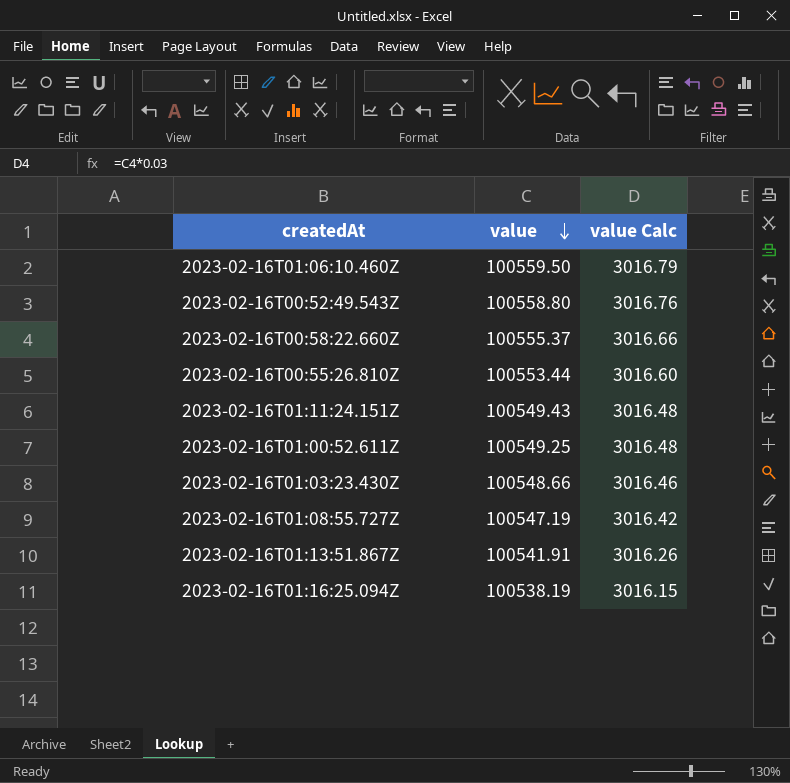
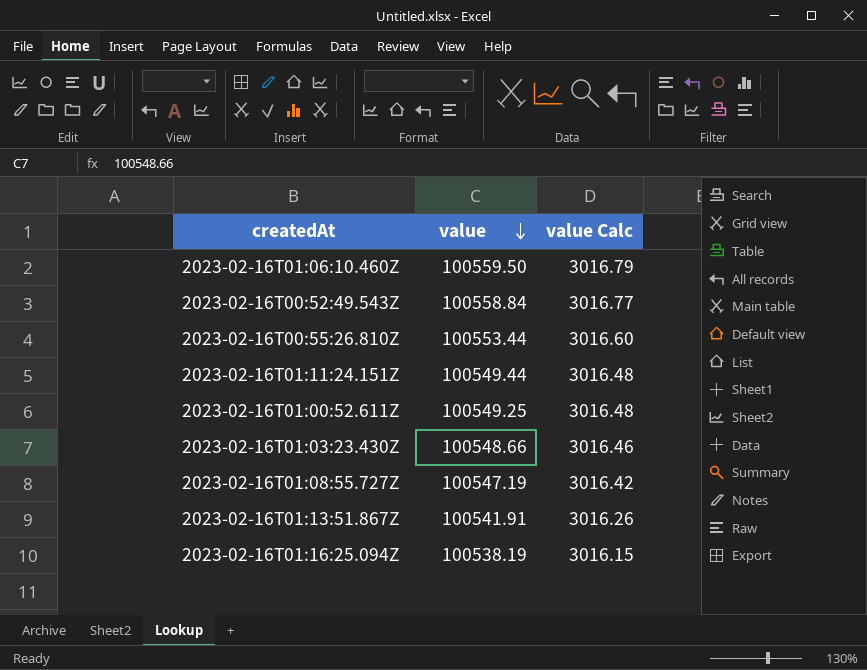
row 2023-02-16T00:58:22.660Z: 100555.37 | 3016.66 -> none
2023-02-16T00:52:49.543Z | value: 100558.80 -> 100558.84
2023-02-16T00:52:49.543Z | value Calc: 3016.76 -> 3016.77
2023-02-16T01:11:24.151Z | value: 100549.43 -> 100549.44

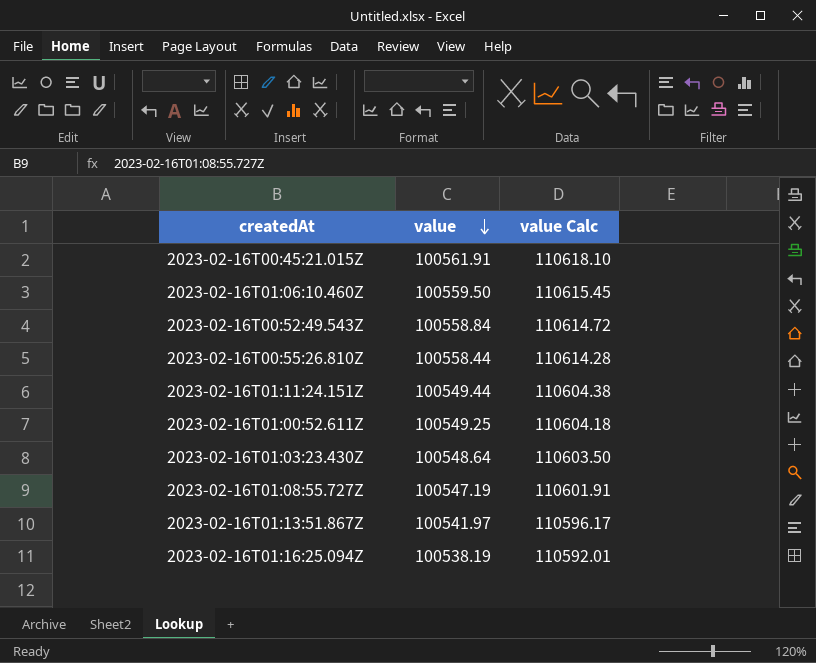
column value Calc | formula: [value] * 0.03 -> [value] * 1.1
row 2023-02-16T00:45:21.015Z: none -> 100561.91 | 110618.10
2023-02-16T00:55:26.810Z | value: 100553.44 -> 100558.44
2023-02-16T01:03:23.430Z | value: 100548.66 -> 100548.64
2023-02-16T01:13:51.867Z | value: 100541.91 -> 100541.97

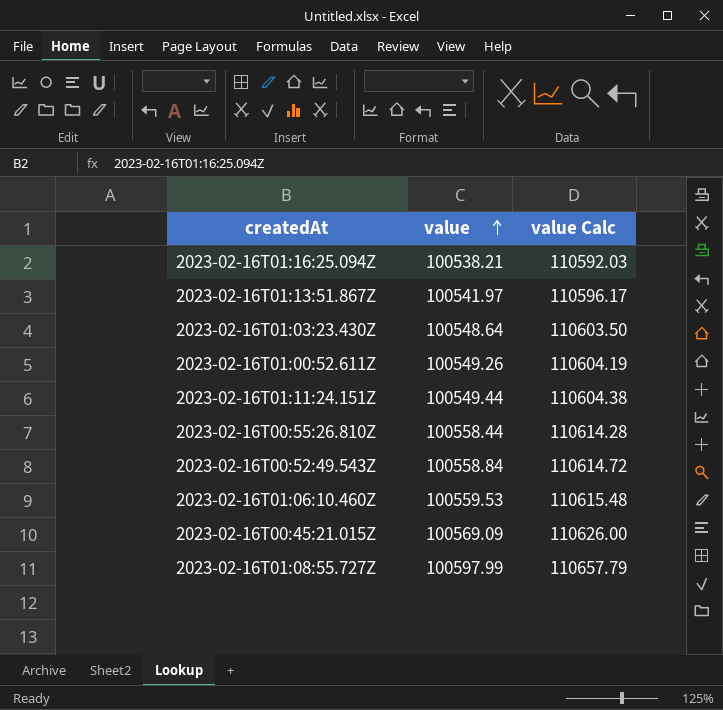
row order: value descending -> value ascending
2023-02-16T01:16:25.094Z | value: 100538.19 -> 100538.21
2023-02-16T01:16:25.094Z | value Calc: 110592.01 -> 110592.03
2023-02-16T01:00:52.611Z | value: 100549.25 -> 100549.26
2023-02-16T01:00:52.611Z | value Calc: 110604.18 -> 110604.19
2023-02-16T01:06:10.460Z | value: 100559.50 -> 100559.53
2023-02-16T01:06:10.460Z | value Calc: 110615.45 -> 110615.48
2023-02-16T00:45:21.015Z | value: 100561.91 -> 100569.09
2023-02-16T00:45:21.015Z | value Calc: 110618.10 -> 110626.00
2023-02-16T01:08:55.727Z | value: 100547.19 -> 100597.99
2023-02-16T01:08:55.727Z | value Calc: 110601.91 -> 110657.79

